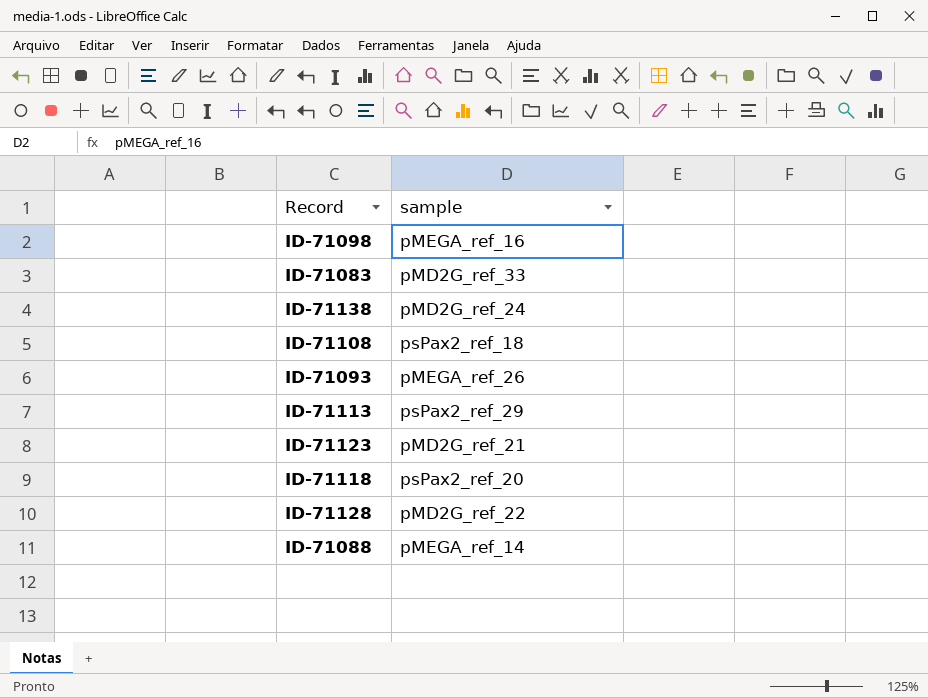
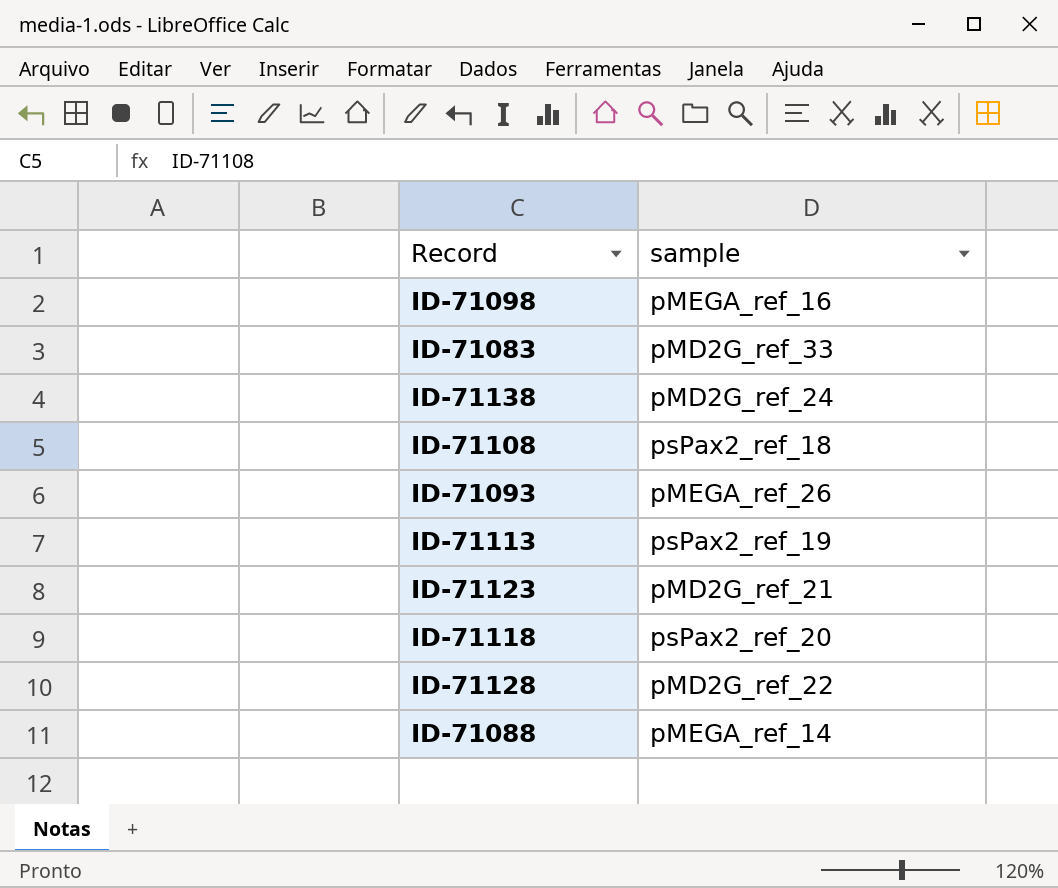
ID-71113 | sample: psPax2_ref_29 -> psPax2_ref_19

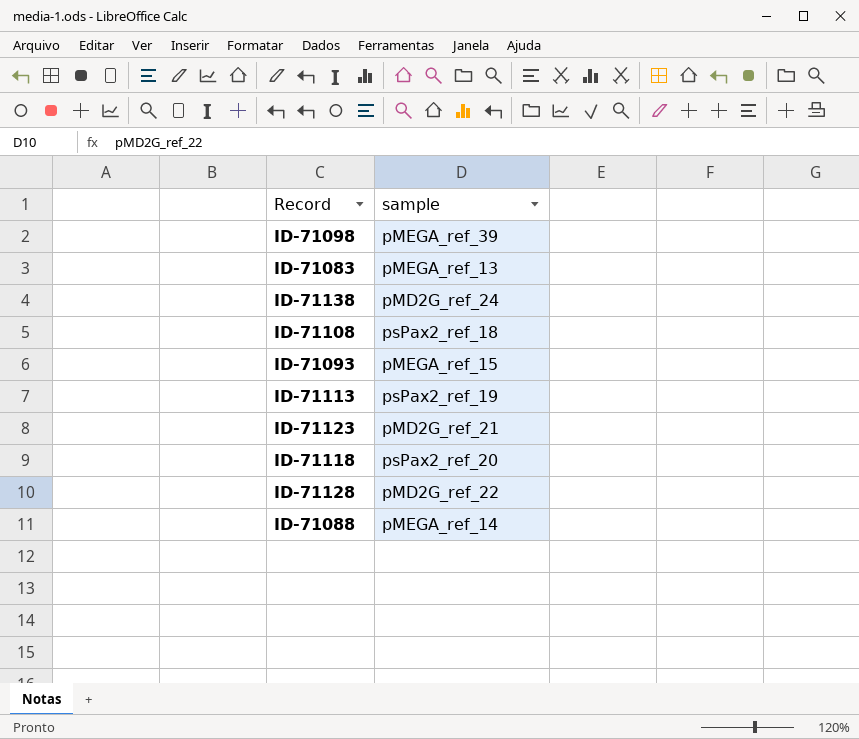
ID-71098 | sample: pMEGA_ref_16 -> pMEGA_ref_39
ID-71083 | sample: pMD2G_ref_33 -> pMEGA_ref_13
ID-71093 | sample: pMEGA_ref_26 -> pMEGA_ref_15

